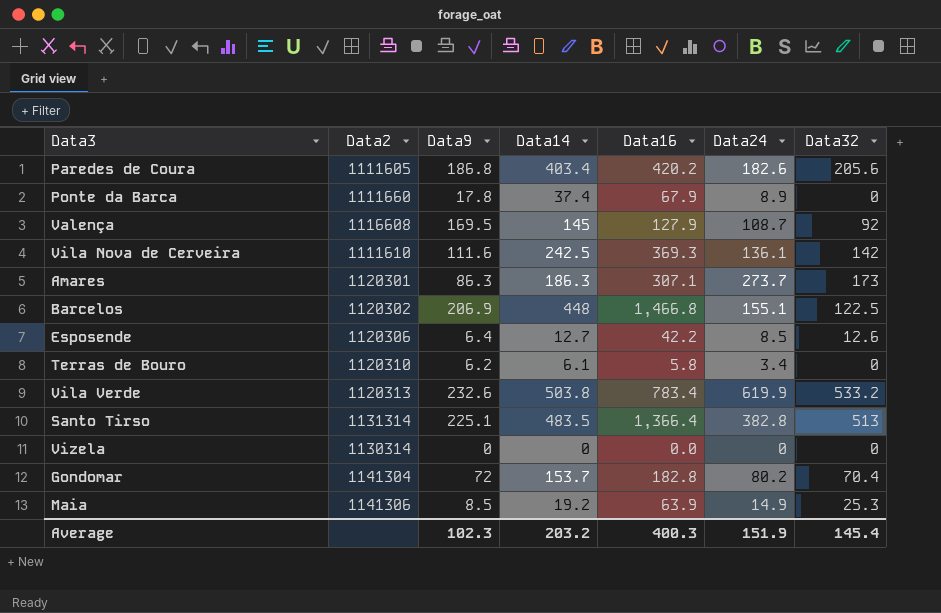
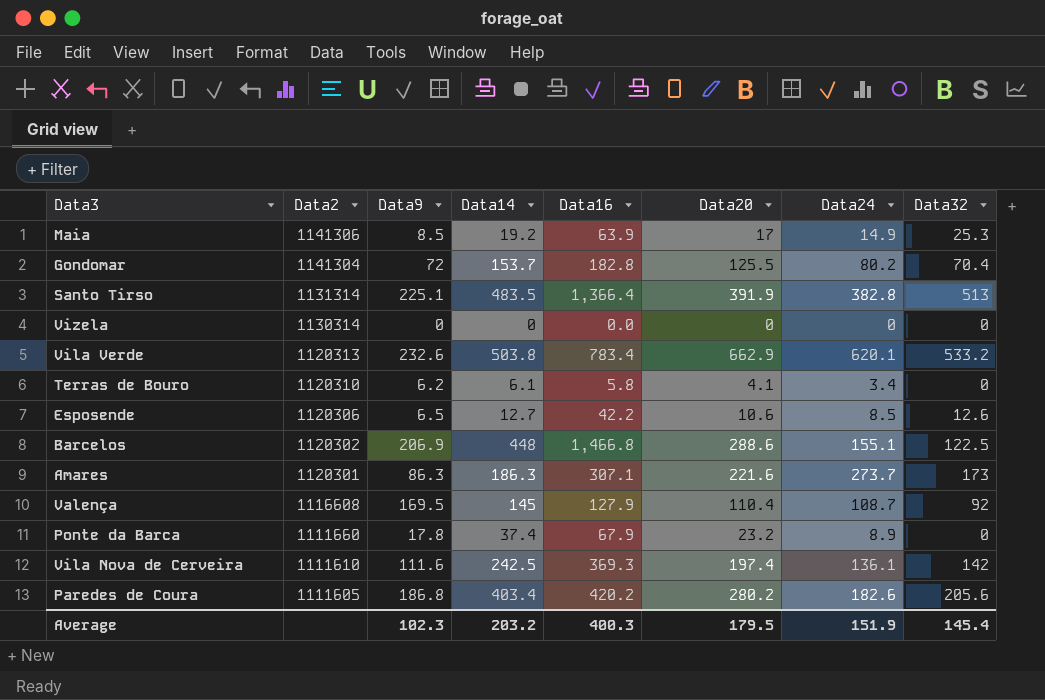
row order: none -> Data2 descending
column Data20 | position: none -> 6
Vila Verde | Data24: 619.9 -> 620.1
Esposende | Data9: 6.4 -> 6.5

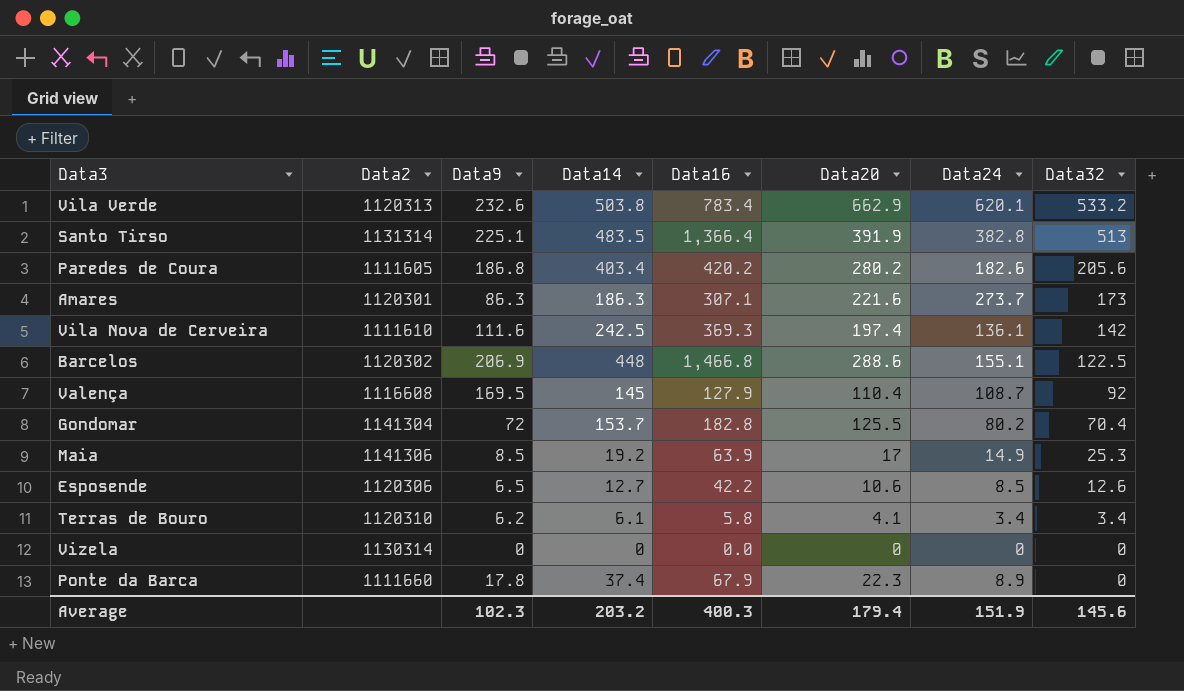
row order: Data2 descending -> Data32 descending
Terras de Bouro | Data32: 0 -> 3.4
Ponte da Barca | Data20: 23.2 -> 22.3
Average | Data20: 179.5 -> 179.4
Average | Data32: 145.4 -> 145.6

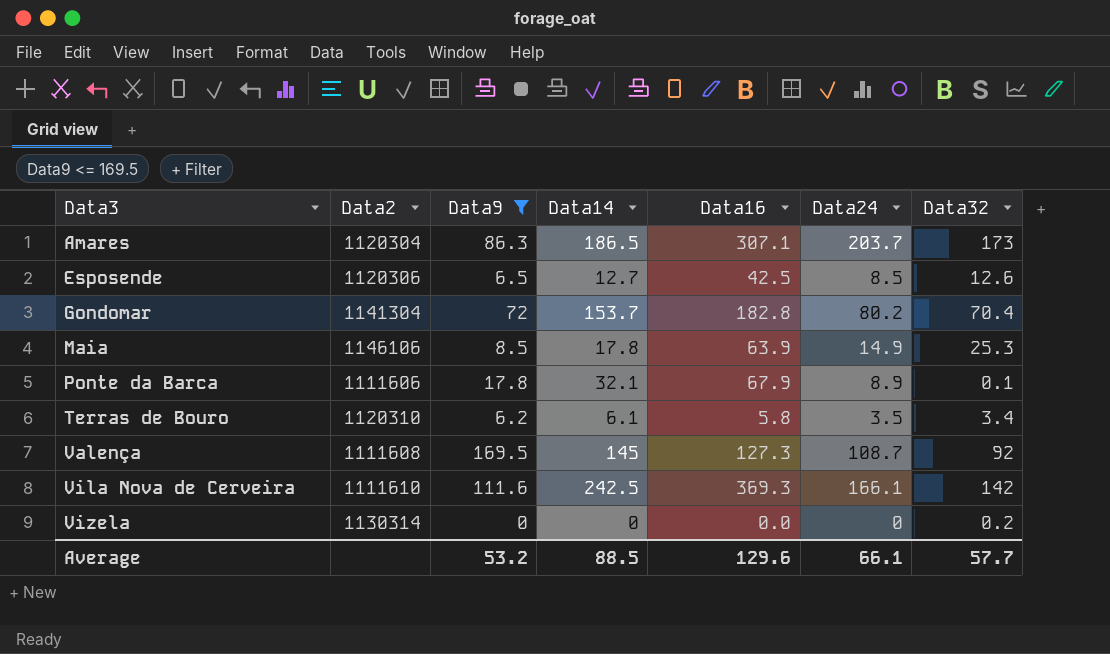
filter: none -> Data9 <= 169.5
row order: Data32 descending -> Data3 ascending
column Data20 | position: 6 -> none
Amares | Data2: 1120301 -> 1120304
Amares | Data14: 186.3 -> 186.5
Amares | Data24: 273.7 -> 203.7
Esposende | Data16: 42.2 -> 42.5
Maia | Data2: 1141306 -> 1146106
Maia | Data14: 19.2 -> 17.8
Ponte da Barca | Data2: 1111660 -> 1111606
Ponte da Barca | Data14: 37.4 -> 32.1
Ponte da Barca | Data32: 0 -> 0.1
Terras de Bouro | Data24: 3.4 -> 3.5
Valença | Data2: 1116608 -> 1111608
Valença | Data16: 127.9 -> 127.3
Vila Nova de Cerveira | Data24: 136.1 -> 166.1
Vizela | Data32: 0 -> 0.2
Average | Data9: 102.3 -> 53.2
Average | Data14: 203.2 -> 88.5
Average | Data16: 400.3 -> 129.6
Average | Data24: 151.9 -> 66.1
Average | Data32: 145.6 -> 57.7

